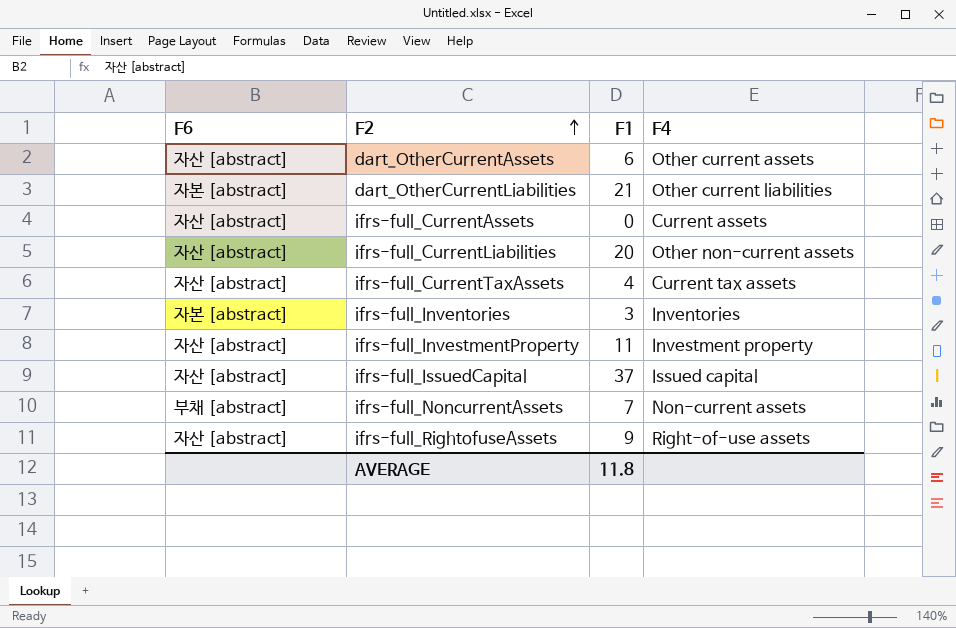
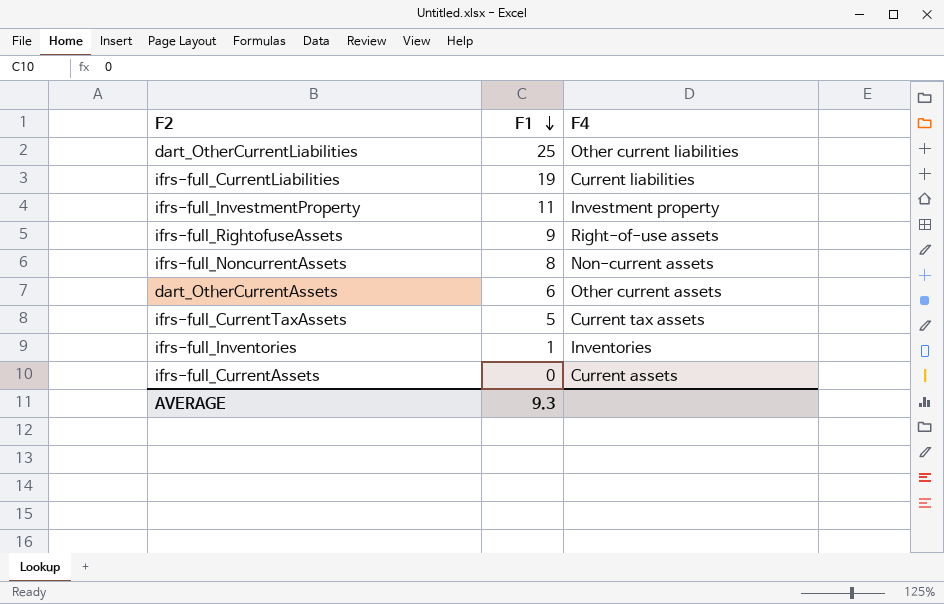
row order: F2 ascending -> F1 descending
column F6 | position: 1 -> none
row ifrs-full_IssuedCapital: 자산 [abstract] | 37 | Issued capital -> none
dart_OtherCurrentLiabilities | F1: 21 -> 25
ifrs-full_CurrentLiabilities | F1: 20 -> 19
ifrs-full_CurrentLiabilities | F4: Other non-current assets -> Current liabilities
ifrs-full_NoncurrentAssets | F1: 7 -> 8
ifrs-full_CurrentTaxAssets | F1: 4 -> 5
ifrs-full_Inventories | F1: 3 -> 1
AVERAGE | F1: 11.8 -> 9.3

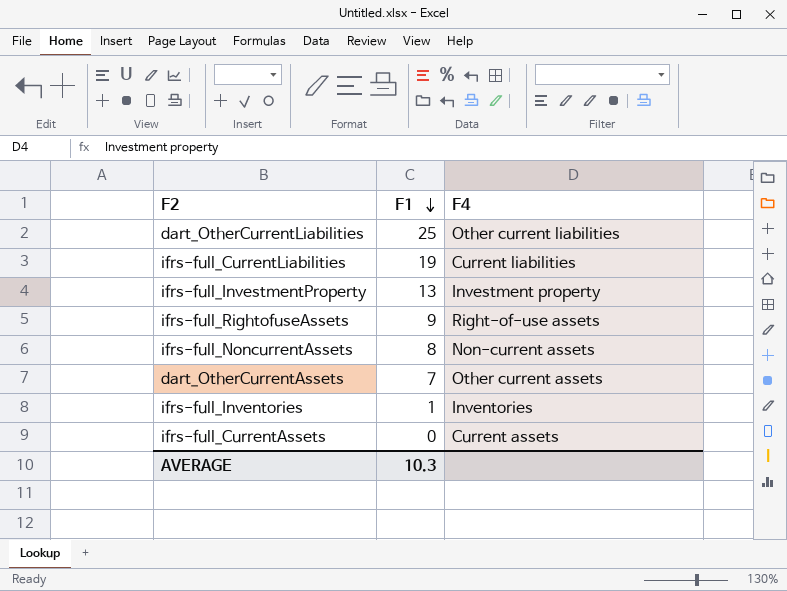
row ifrs-full_CurrentTaxAssets: 5 | Current tax assets -> none
ifrs-full_InvestmentProperty | F1: 11 -> 13
dart_OtherCurrentAssets | F1: 6 -> 7
AVERAGE | F1: 9.3 -> 10.3

